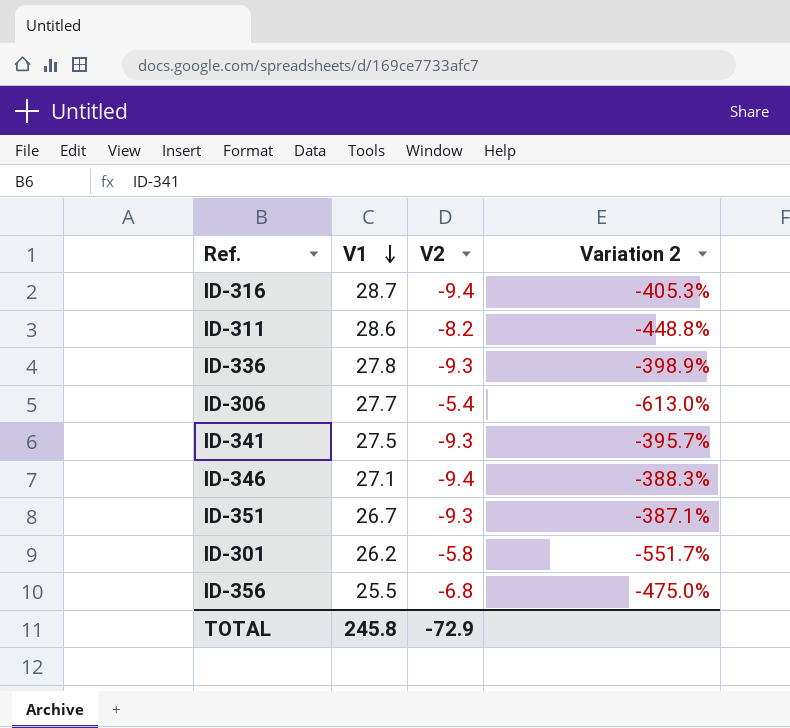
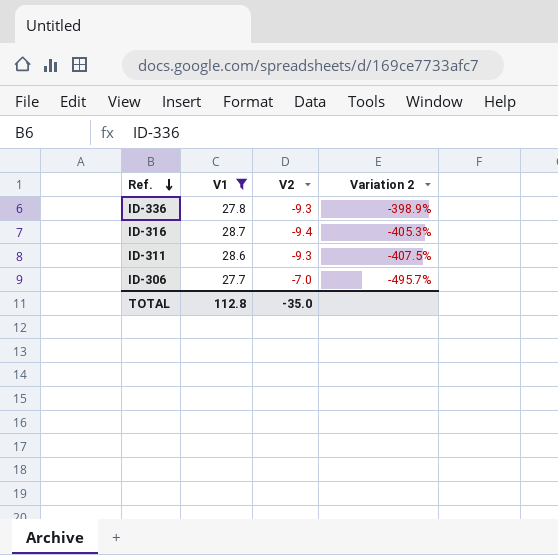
filter: none -> V1 >= 27.7
row order: V1 descending -> Ref. descending
ID-311 | V2: -8.2 -> -9.3
ID-311 | Variation 2: -448.8% -> -407.5%
ID-306 | V2: -5.4 -> -7.0
ID-306 | Variation 2: -613.0% -> -495.7%
TOTAL | V1: 245.8 -> 112.8
TOTAL | V2: -72.9 -> -35.0

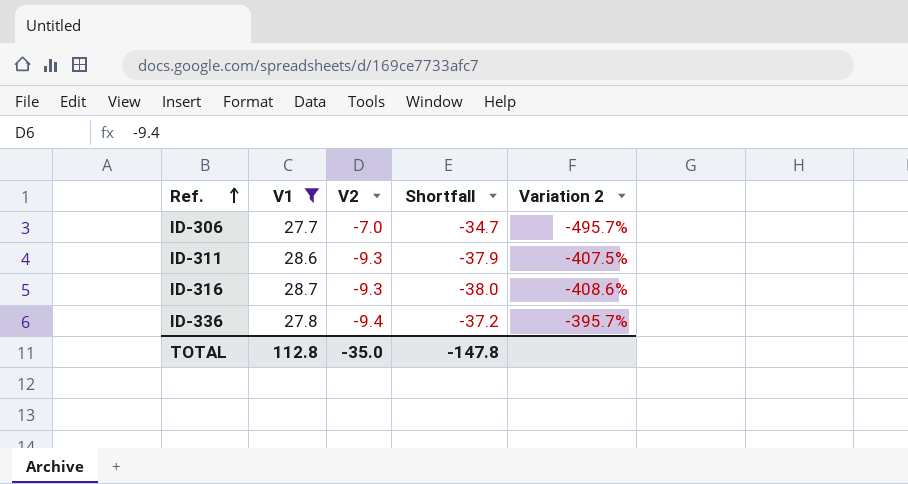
row order: Ref. descending -> Ref. ascending
column Shortfall | formula: none -> [V2] - [V1]
ID-316 | V2: -9.4 -> -9.3
ID-316 | Variation 2: -405.3% -> -408.6%
ID-336 | V2: -9.3 -> -9.4
ID-336 | Variation 2: -398.9% -> -395.7%

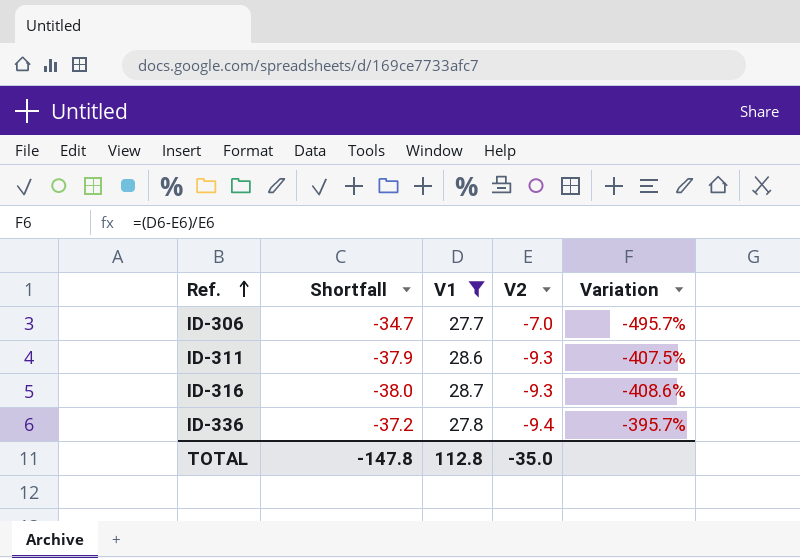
column Shortfall | position: 4 -> 2
column name: Variation 2 -> Variation

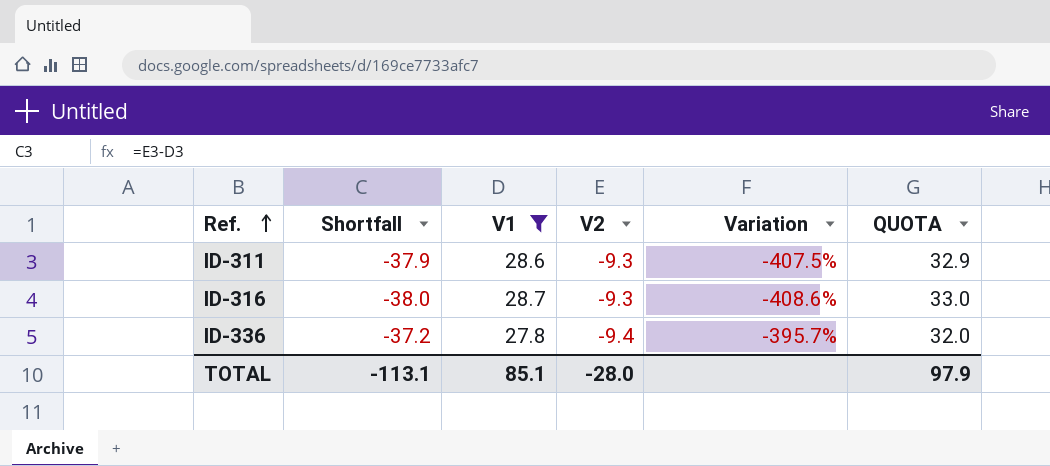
column QUOTA | formula: none -> [V1] * 1.15
row ID-306: -34.7 | 27.7 | -7.0 | -495.7% -> none
TOTAL | Shortfall: -147.8 -> -113.1
TOTAL | V1: 112.8 -> 85.1
TOTAL | V2: -35.0 -> -28.0

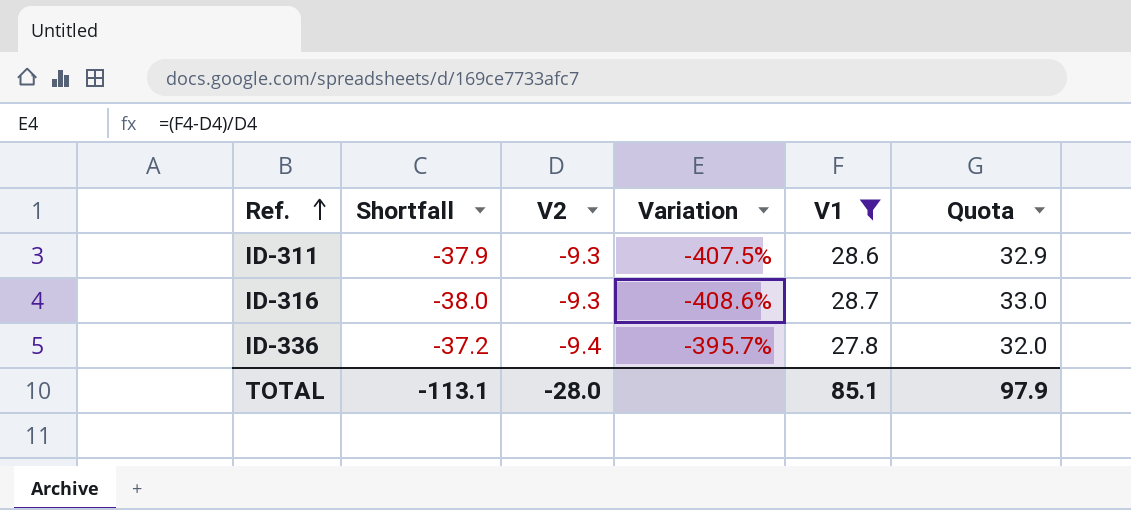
column V1 | position: 3 -> 5
column name: QUOTA -> Quota

